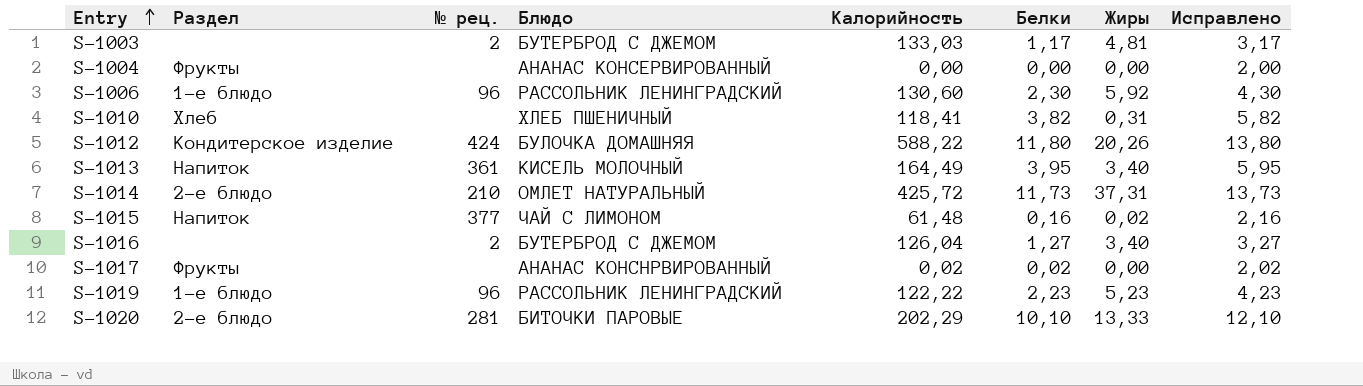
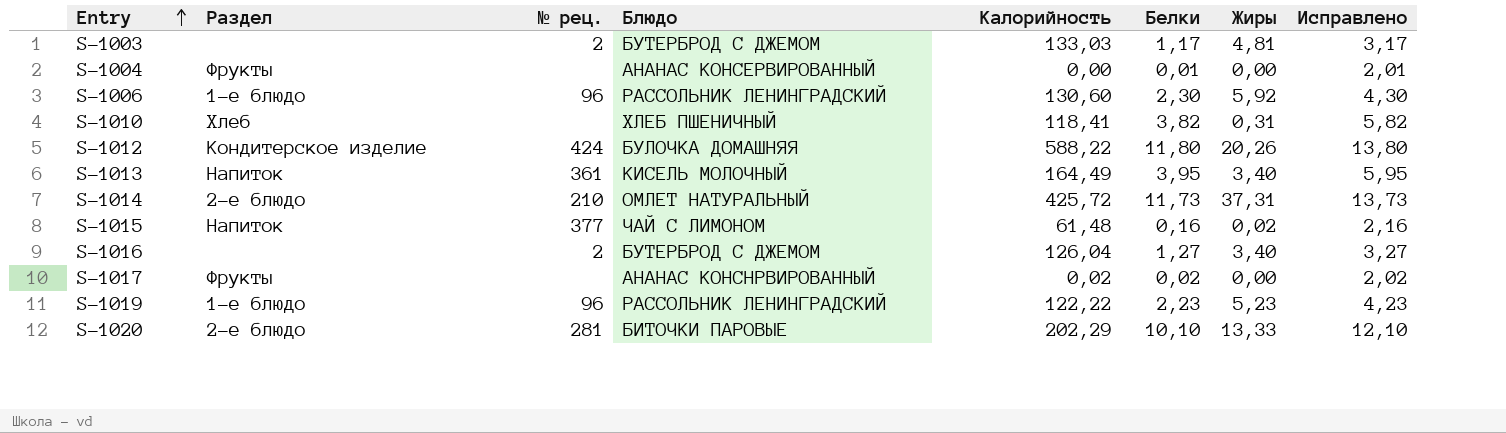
S-1004 | Белки: 0,00 -> 0,01
S-1004 | Исправлено: 2,00 -> 2,01

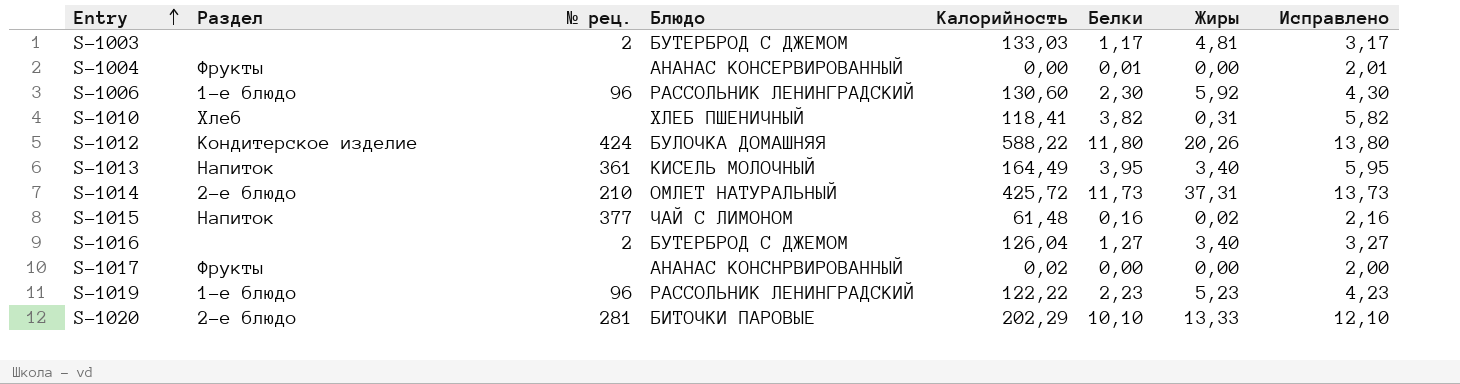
S-1017 | Белки: 0,02 -> 0,00
S-1017 | Исправлено: 2,02 -> 2,00

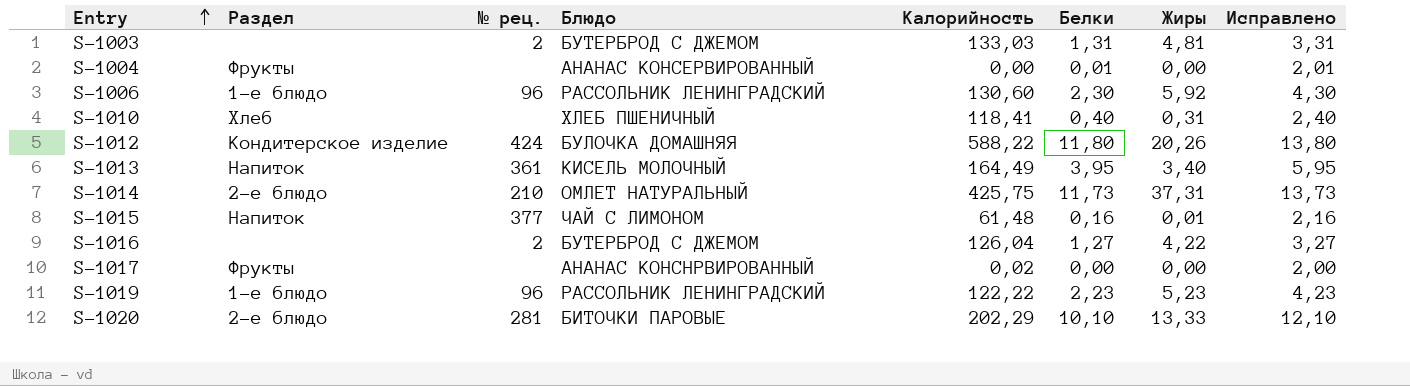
S-1003 | Белки: 1,17 -> 1,31
S-1003 | Исправлено: 3,17 -> 3,31
S-1010 | Белки: 3,82 -> 0,40
S-1010 | Исправлено: 5,82 -> 2,40
S-1014 | Калорийность: 425,72 -> 425,75
S-1015 | Жиры: 0,02 -> 0,01
S-1016 | Жиры: 3,40 -> 4,22

